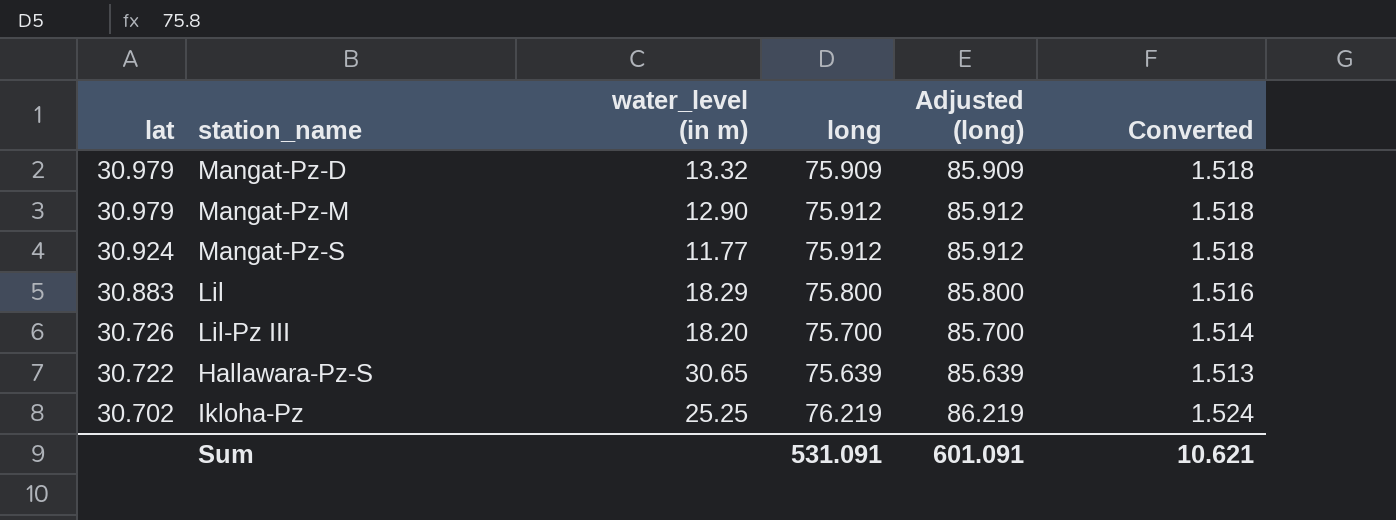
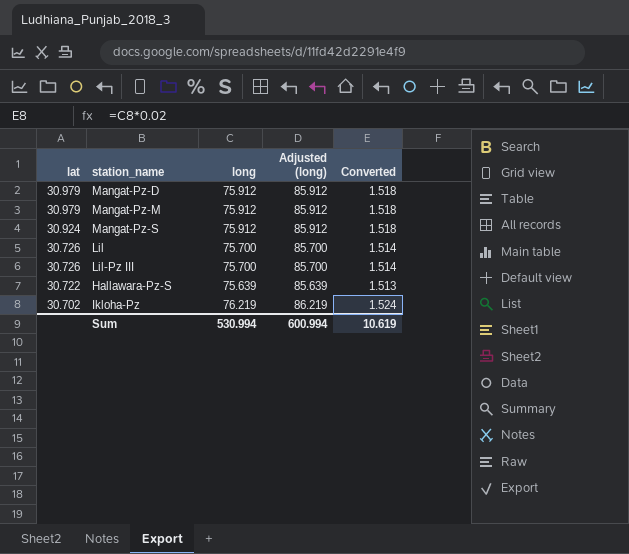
column water_level (in m) | position: 3 -> none
Mangat-Pz-D | long: 75.909 -> 75.912
Mangat-Pz-D | Adjusted (long): 85.909 -> 85.912
Lil | lat: 30.883 -> 30.726
Lil | long: 75.800 -> 75.700
Lil | Adjusted (long): 85.800 -> 85.700
Lil | Converted: 1.516 -> 1.514
Sum | long: 531.091 -> 530.994
Sum | Adjusted (long): 601.091 -> 600.994
Sum | Converted: 10.621 -> 10.619

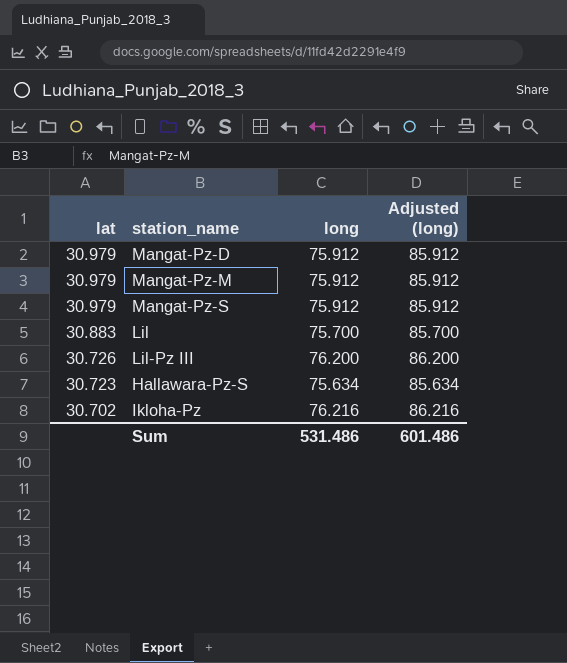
column Converted | formula: [long] * 0.02 -> none
Mangat-Pz-S | lat: 30.924 -> 30.979
Lil | lat: 30.726 -> 30.883
Lil-Pz III | long: 75.700 -> 76.200
Lil-Pz III | Adjusted (long): 85.700 -> 86.200
Hallawara-Pz-S | lat: 30.722 -> 30.723
Hallawara-Pz-S | long: 75.639 -> 75.634
Hallawara-Pz-S | Adjusted (long): 85.639 -> 85.634
Ikloha-Pz | long: 76.219 -> 76.216
Ikloha-Pz | Adjusted (long): 86.219 -> 86.216
Sum | long: 530.994 -> 531.486
Sum | Adjusted (long): 600.994 -> 601.486

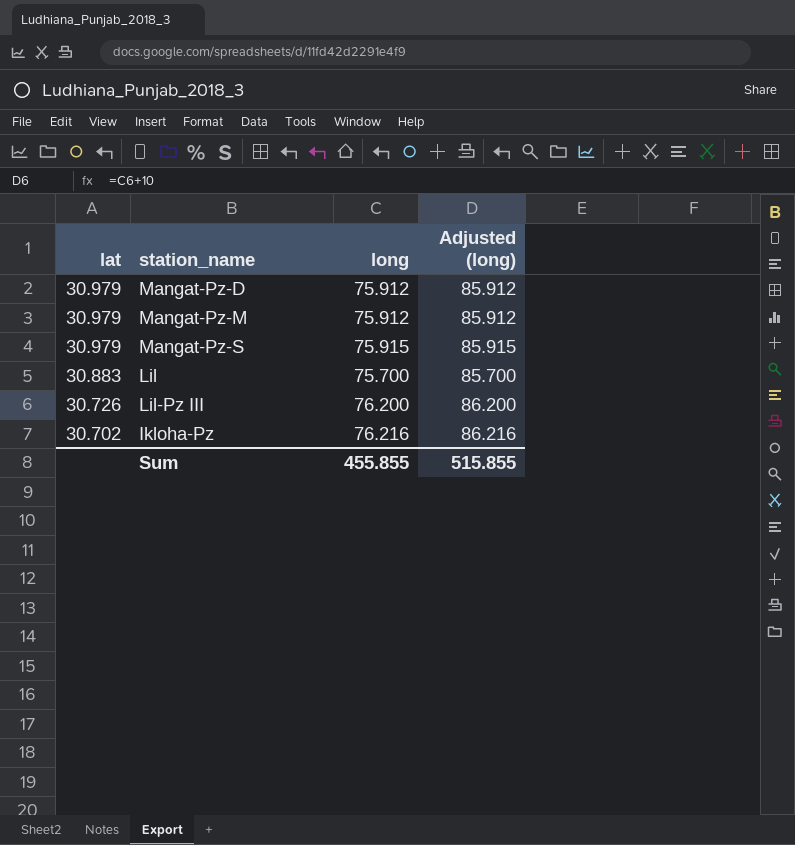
row Hallawara-Pz-S: 30.723 | 75.634 | 85.634 -> none
Mangat-Pz-S | long: 75.912 -> 75.915
Mangat-Pz-S | Adjusted (long): 85.912 -> 85.915
Sum | long: 531.486 -> 455.855
Sum | Adjusted (long): 601.486 -> 515.855

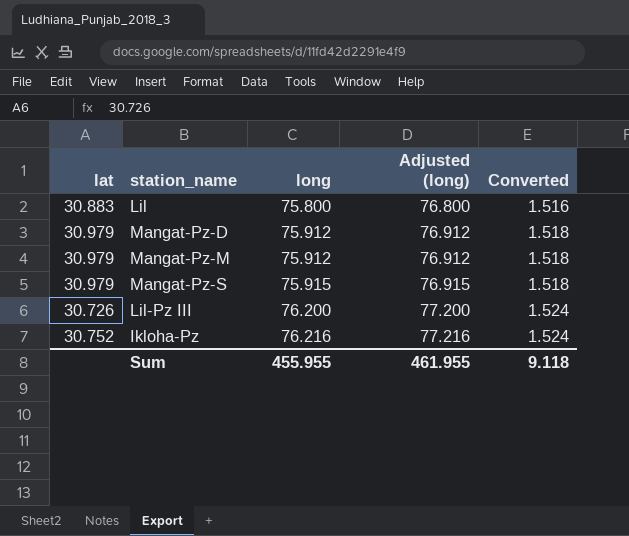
row order: lat descending -> long ascending
column Adjusted (long) | formula: [long] + 10 -> [long] + 1
column Converted | formula: none -> [long] * 0.02
Lil | long: 75.700 -> 75.800
Ikloha-Pz | lat: 30.702 -> 30.752
Sum | long: 455.855 -> 455.955
Sum | Adjusted (long): 515.855 -> 461.955

